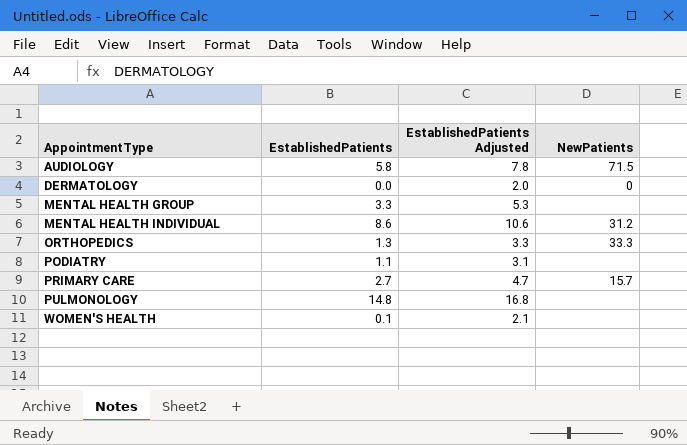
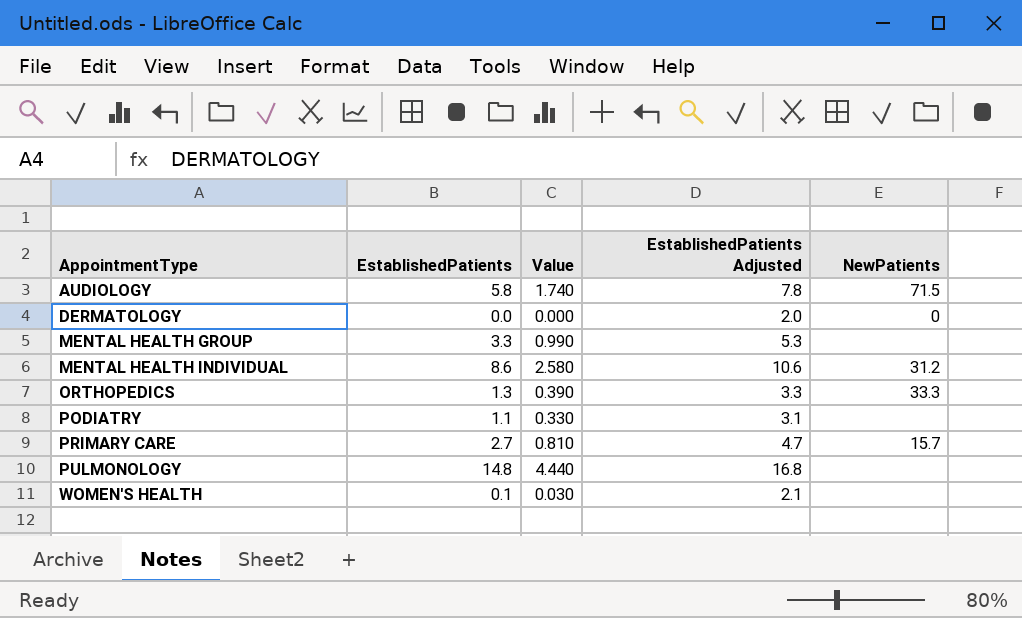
column Value | formula: none -> [EstablishedPatients] * 0.3

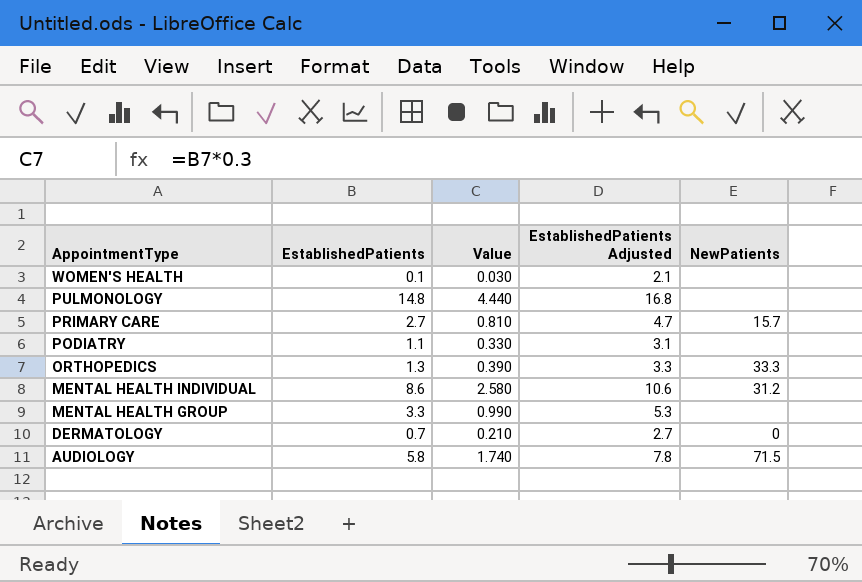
row order: AppointmentType ascending -> AppointmentType descending
DERMATOLOGY | EstablishedPatients: 0.0 -> 0.7
DERMATOLOGY | Value: 0.000 -> 0.210
DERMATOLOGY | EstablishedPatients Adjusted: 2.0 -> 2.7

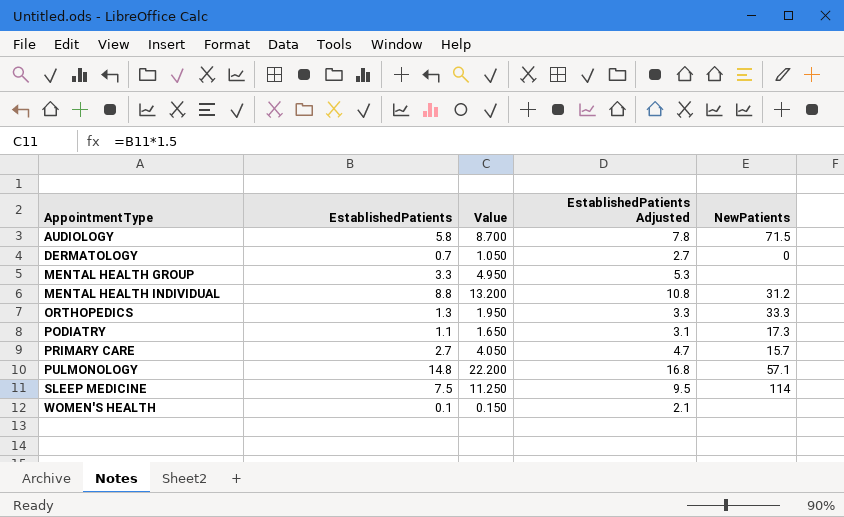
row order: AppointmentType descending -> AppointmentType ascending
column Value | formula: [EstablishedPatients] * 0.3 -> [EstablishedPatients] * 1.5
MENTAL HEALTH INDIVIDUAL | EstablishedPatients: 8.6 -> 8.8
MENTAL HEALTH INDIVIDUAL | EstablishedPatients Adjusted: 10.6 -> 10.8
PODIATRY | NewPatients: none -> 17.3
PULMONOLOGY | NewPatients: none -> 57.1
row SLEEP MEDICINE: none -> 7.5 | 11.250 | 9.5 | 114

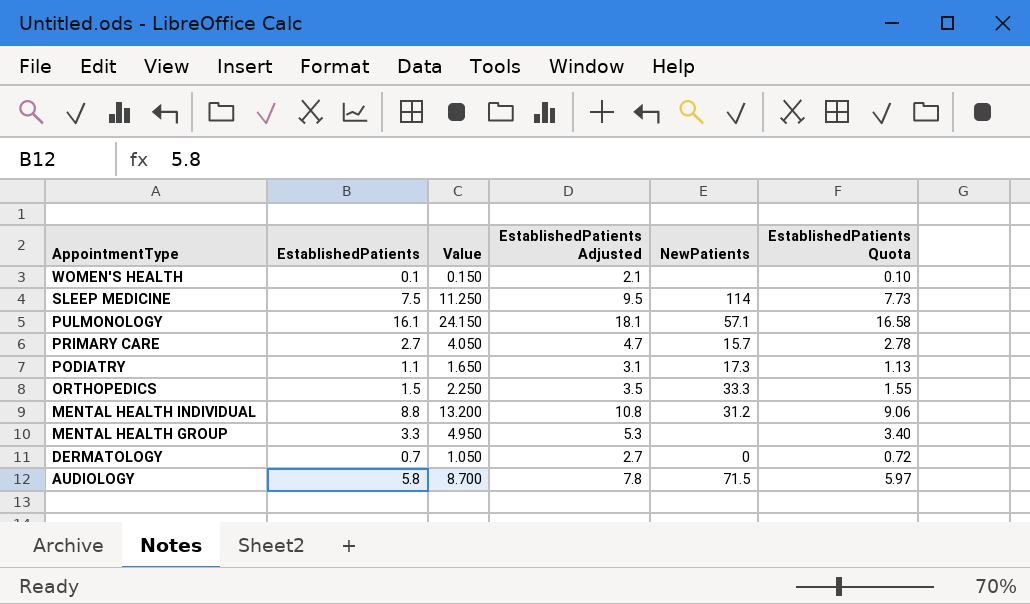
row order: AppointmentType ascending -> AppointmentType descending
column EstablishedPatients Quota | formula: none -> [EstablishedPatients] * 1.03
PULMONOLOGY | EstablishedPatients: 14.8 -> 16.1
PULMONOLOGY | Value: 22.200 -> 24.150
PULMONOLOGY | EstablishedPatients Adjusted: 16.8 -> 18.1
ORTHOPEDICS | EstablishedPatients: 1.3 -> 1.5
ORTHOPEDICS | Value: 1.950 -> 2.250
ORTHOPEDICS | EstablishedPatients Adjusted: 3.3 -> 3.5

